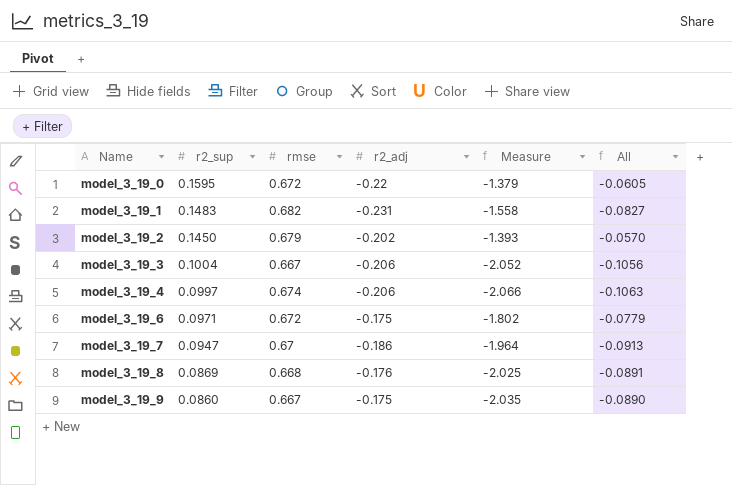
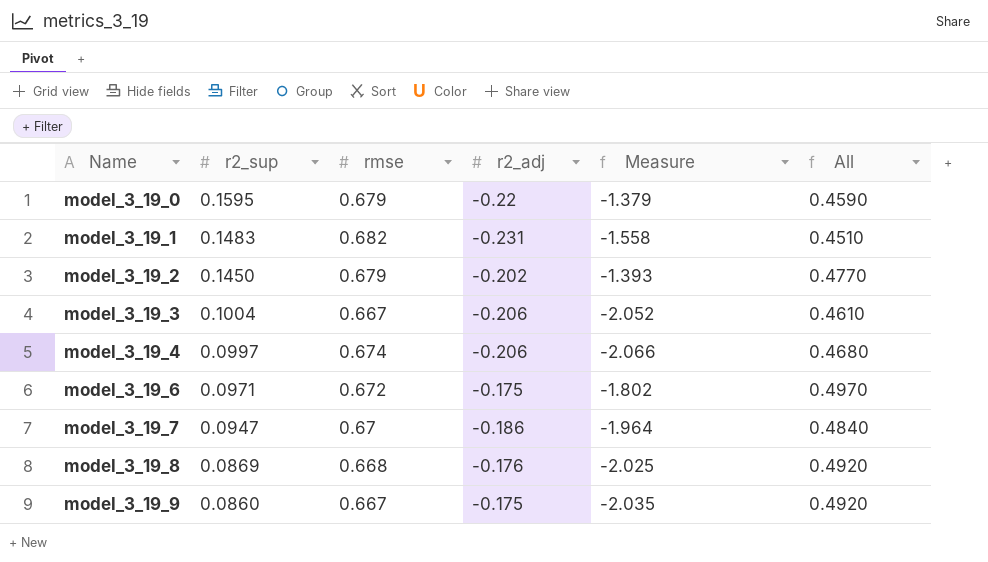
column All | formula: [r2_sup] + [r2_adj] -> [rmse] + [r2_adj]
model_3_19_0 | rmse: 0.672 -> 0.679

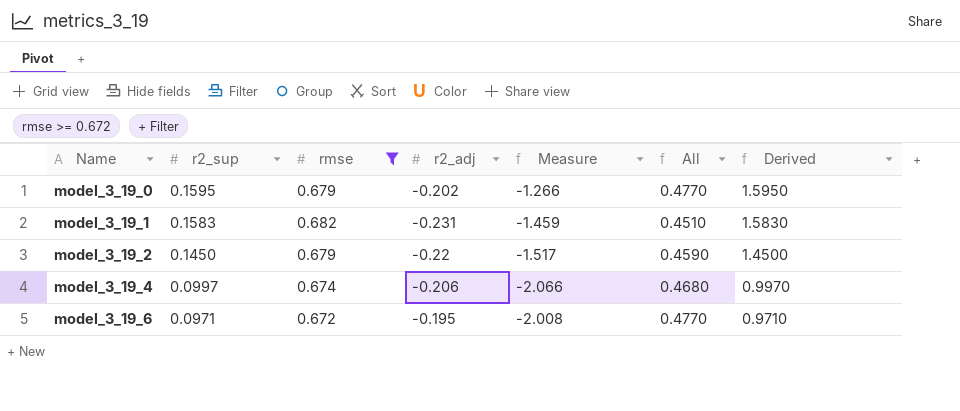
filter: none -> rmse >= 0.672
column Derived | formula: none -> [r2_sup] * 10
model_3_19_0 | r2_adj: -0.22 -> -0.202
model_3_19_0 | Measure: -1.379 -> -1.266
model_3_19_0 | All: 0.4590 -> 0.4770
model_3_19_1 | r2_sup: 0.1483 -> 0.1583
model_3_19_1 | Measure: -1.558 -> -1.459
model_3_19_2 | r2_adj: -0.202 -> -0.22
model_3_19_2 | Measure: -1.393 -> -1.517
model_3_19_2 | All: 0.4770 -> 0.4590
model_3_19_6 | r2_adj: -0.175 -> -0.195
model_3_19_6 | Measure: -1.802 -> -2.008
model_3_19_6 | All: 0.4970 -> 0.4770

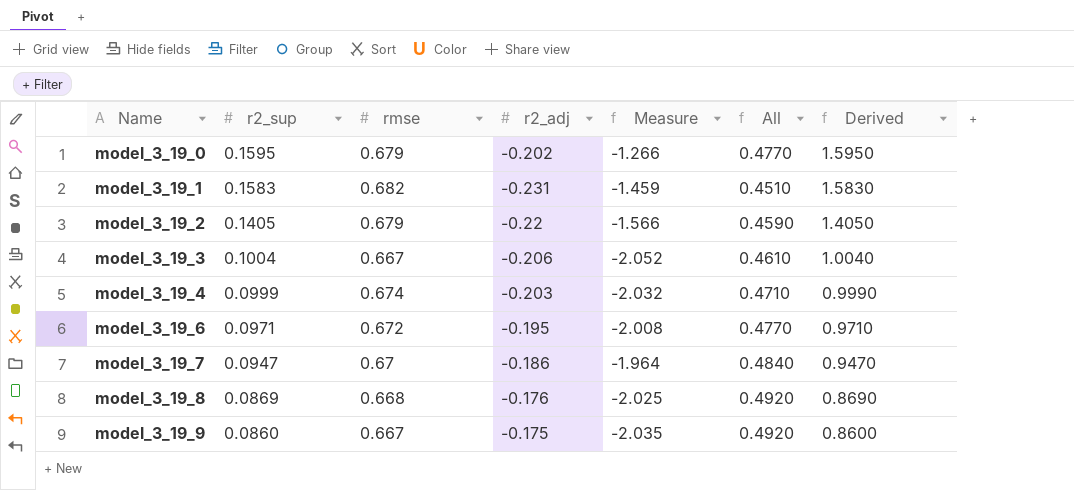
filter: rmse >= 0.672 -> none
model_3_19_2 | r2_sup: 0.1450 -> 0.1405
model_3_19_2 | Measure: -1.517 -> -1.566
model_3_19_2 | Derived: 1.4500 -> 1.4050
model_3_19_4 | r2_sup: 0.0997 -> 0.0999
model_3_19_4 | r2_adj: -0.206 -> -0.203
model_3_19_4 | Measure: -2.066 -> -2.032
model_3_19_4 | All: 0.4680 -> 0.4710
model_3_19_4 | Derived: 0.9970 -> 0.9990

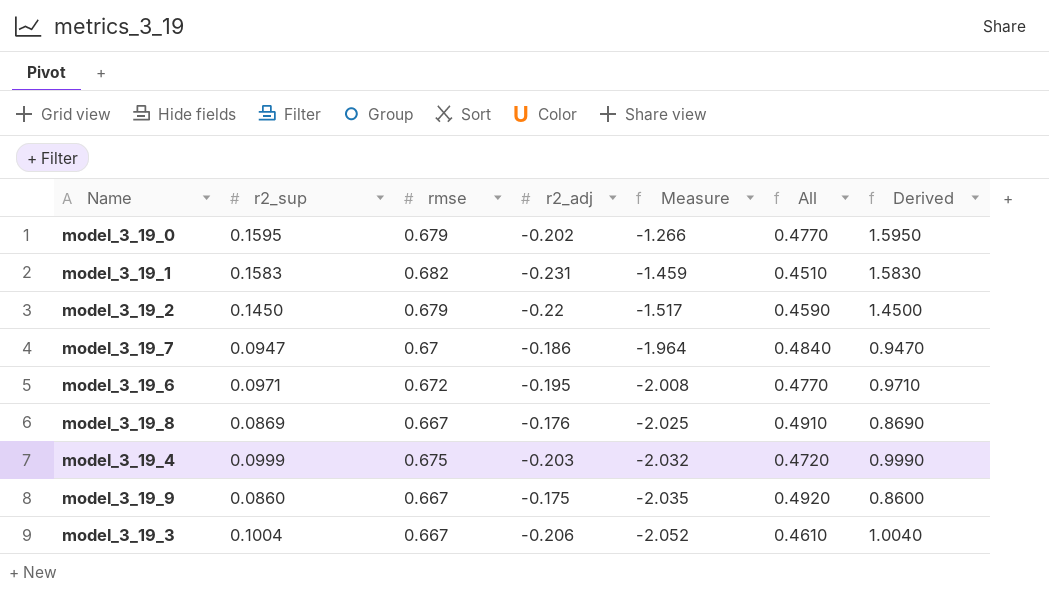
row order: Name ascending -> Measure descending
model_3_19_2 | r2_sup: 0.1405 -> 0.1450
model_3_19_2 | Measure: -1.566 -> -1.517
model_3_19_2 | Derived: 1.4050 -> 1.4500
model_3_19_8 | rmse: 0.668 -> 0.667
model_3_19_8 | All: 0.4920 -> 0.4910
model_3_19_4 | rmse: 0.674 -> 0.675
model_3_19_4 | All: 0.4710 -> 0.4720

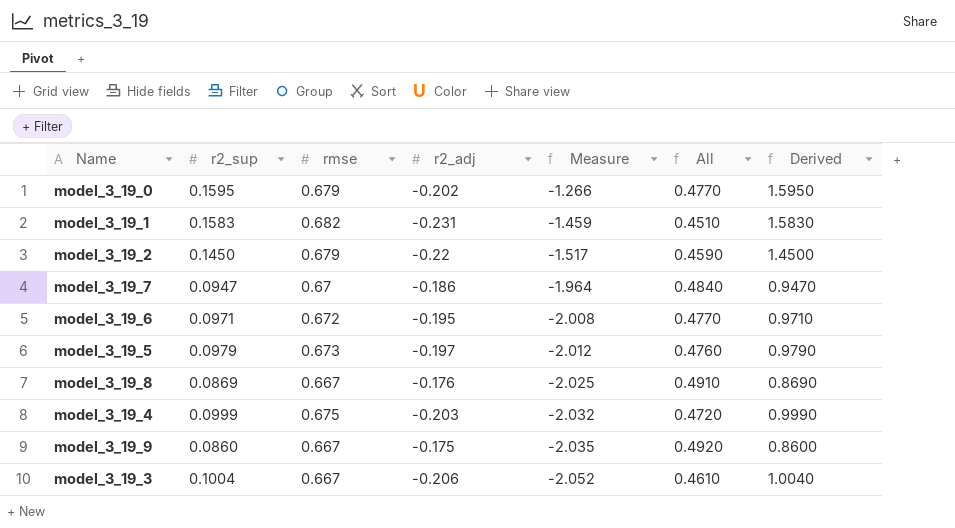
row model_3_19_5: none -> 0.0979 | 0.673 | -0.197 | -2.012 | 0.4760 | 0.9790

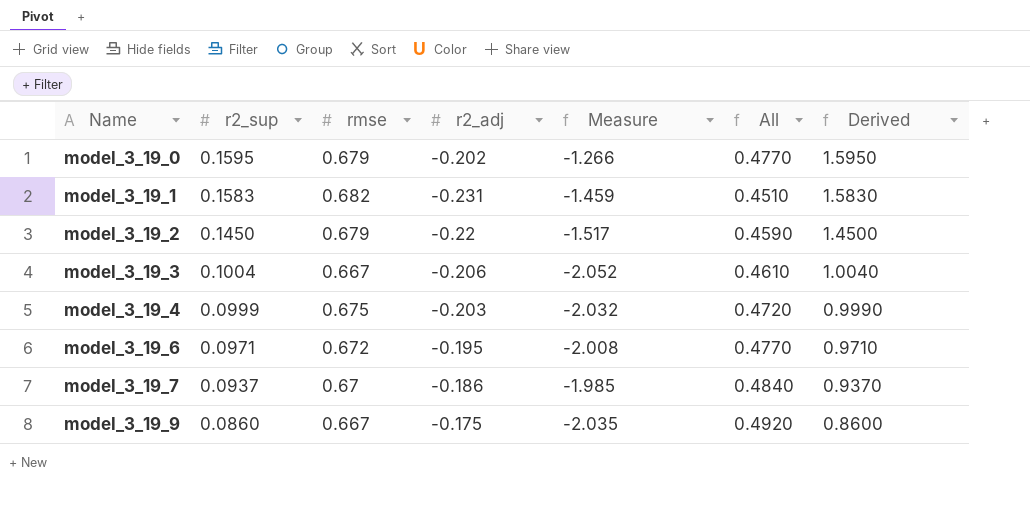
row order: Measure descending -> Name ascending
row model_3_19_5: 0.0979 | 0.673 | -0.197 | -2.012 | 0.4760 | 0.9790 -> none
row model_3_19_8: 0.0869 | 0.667 | -0.176 | -2.025 | 0.4910 | 0.8690 -> none
model_3_19_7 | r2_sup: 0.0947 -> 0.0937
model_3_19_7 | Measure: -1.964 -> -1.985
model_3_19_7 | Derived: 0.9470 -> 0.9370

